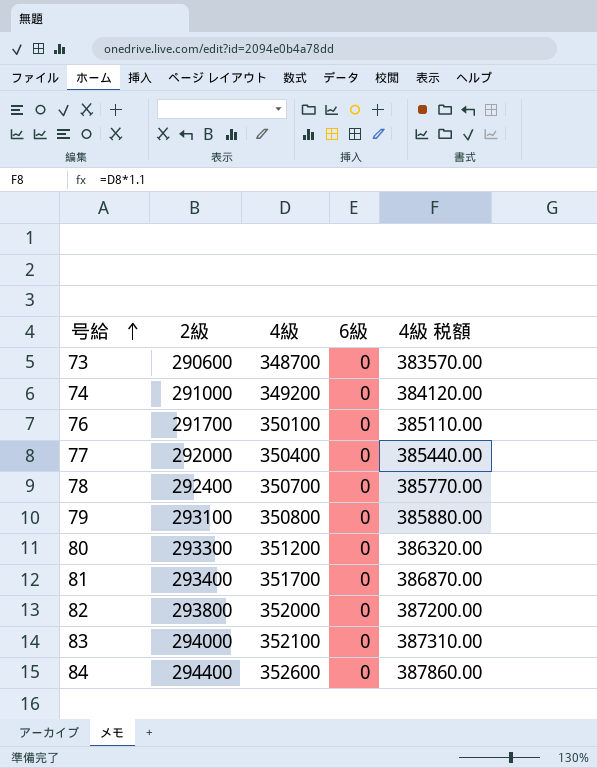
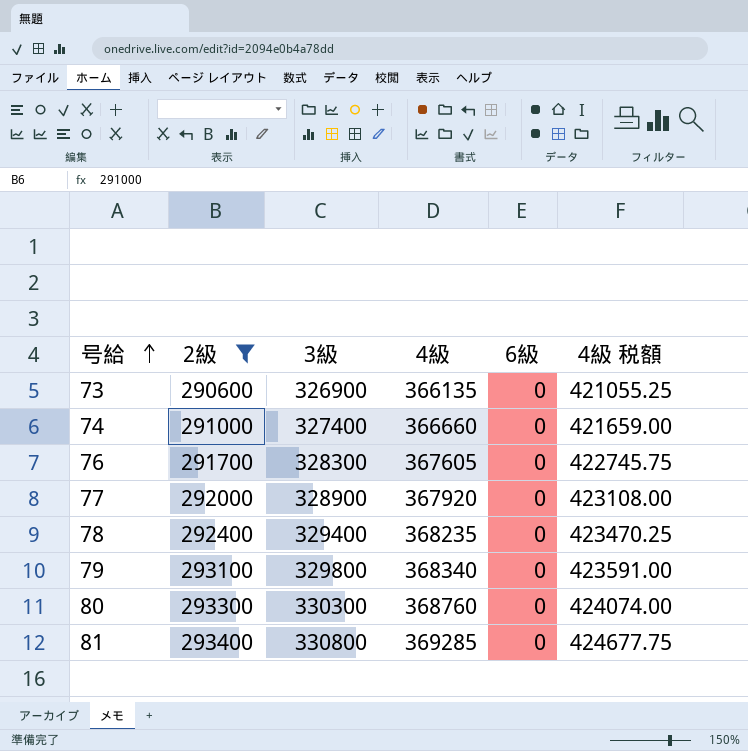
filter: none -> 2級 <= 293400
column 3級 | position: none -> 3
column 4級 税額 | formula: [4級] * 1.1 -> [4級] * 1.15
73 | 4級: 348700 -> 366135
74 | 4級: 349200 -> 366660
76 | 4級: 350100 -> 367605
77 | 4級: 350400 -> 367920
78 | 4級: 350700 -> 368235
79 | 4級: 350800 -> 368340
80 | 4級: 351200 -> 368760
81 | 4級: 351700 -> 369285

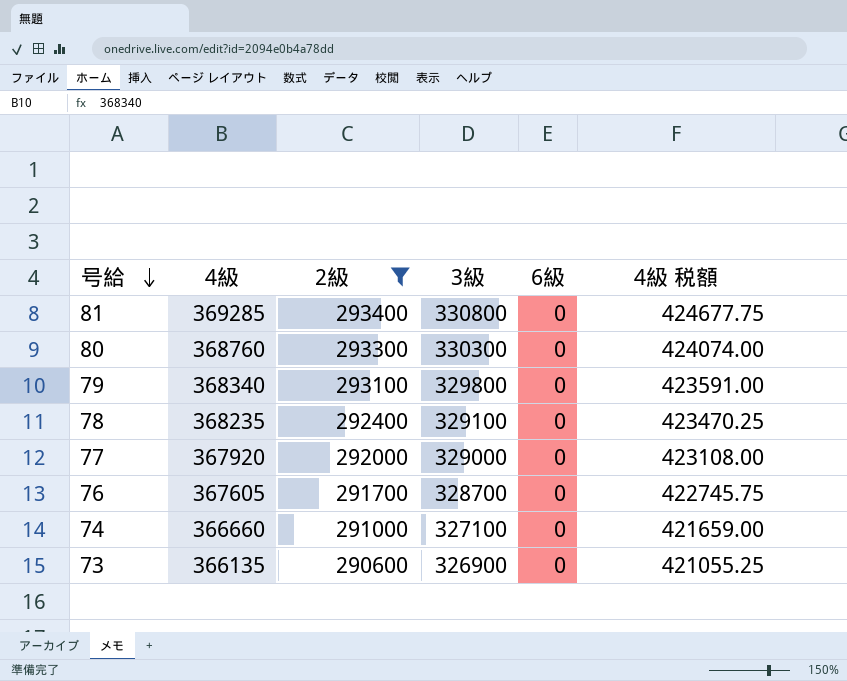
row order: 号給 ascending -> 号給 descending
column 4級 | position: 4 -> 2
78 | 3級: 329400 -> 329100
77 | 3級: 328900 -> 329000
76 | 3級: 328300 -> 328700
74 | 3級: 327400 -> 327100

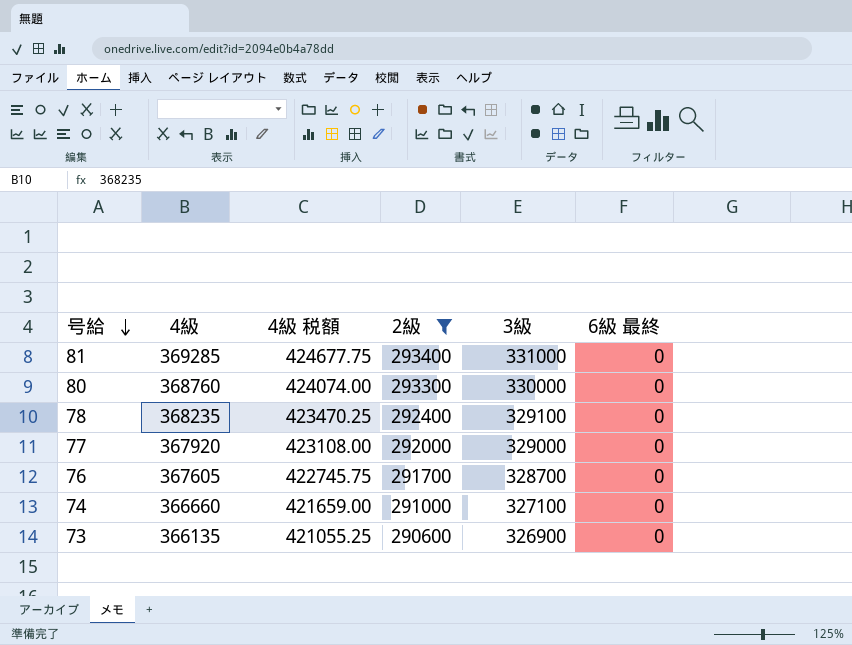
column 4級 税額 | position: 6 -> 3
column name: 6級 -> 6級 最終
row 79: 368340 | 293100 | 329800 | 0 | 423591.00 -> none
81 | 3級: 330800 -> 331000
80 | 3級: 330300 -> 330000

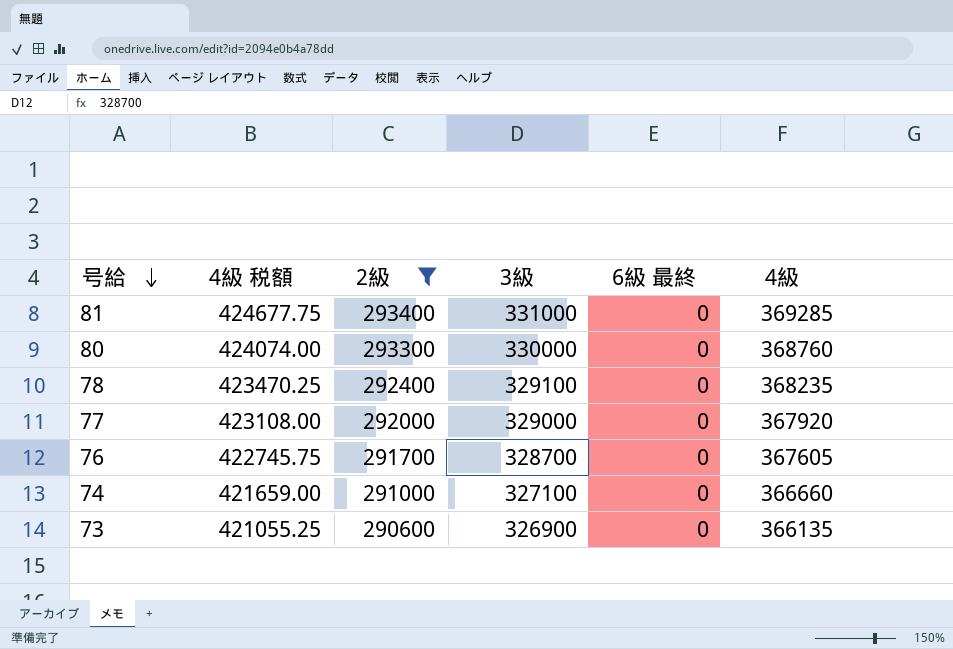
column 4級 | position: 2 -> 6

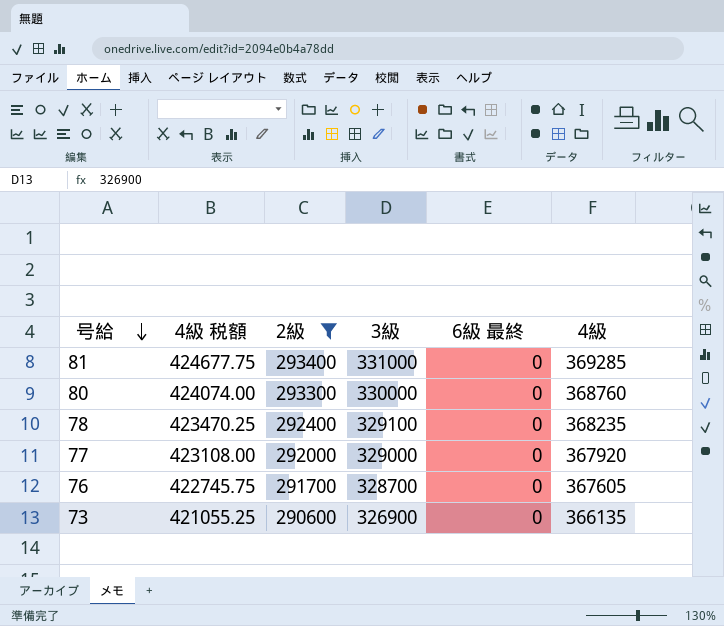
row 74: 421659.00 | 291000 | 327100 | 0 | 366660 -> none

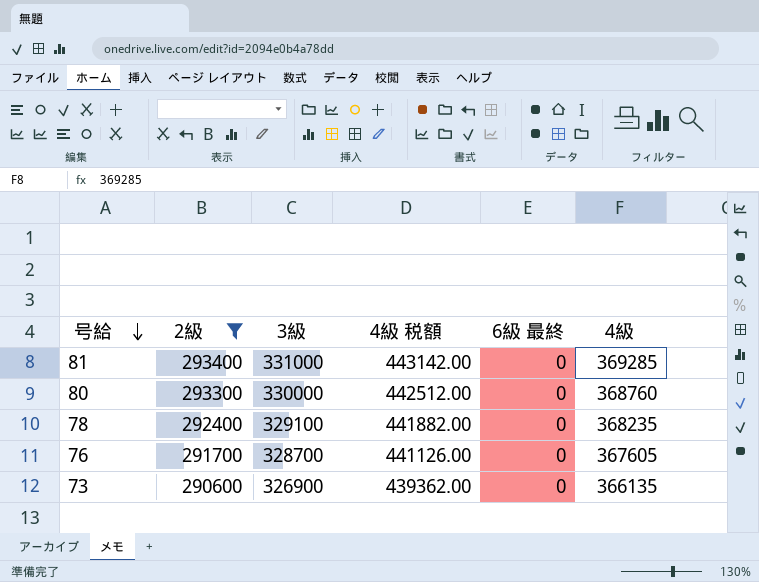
column 4級 税額 | formula: [4級] * 1.15 -> [4級] * 1.2
column 4級 税額 | position: 2 -> 4
row 77: 423108.00 | 292000 | 329000 | 0 | 367920 -> none

